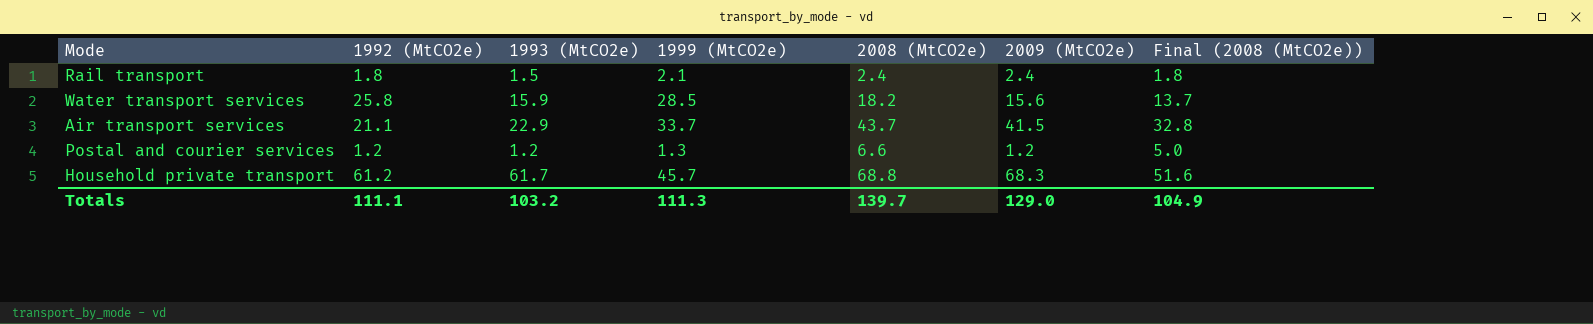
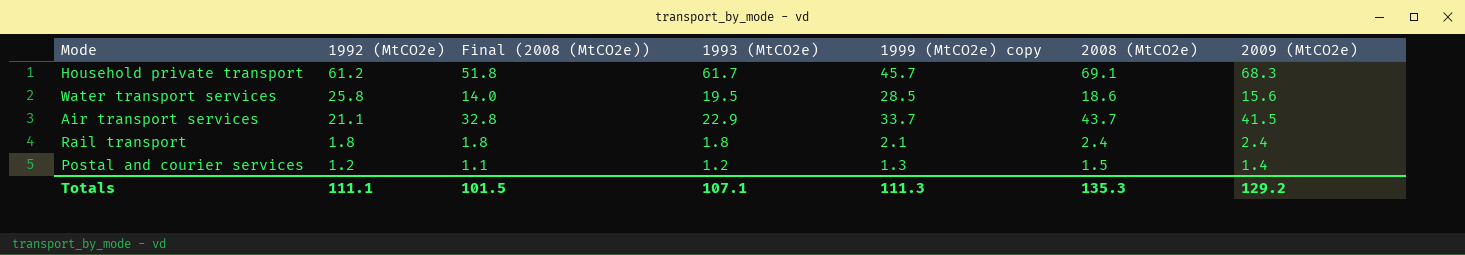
row order: none -> 1992 (MtCO2e) descending
column Final (2008 (MtCO2e)) | position: 7 -> 3
column name: 1999 (MtCO2e) -> 1999 (MtCO2e) copy
Household private transport | Final (2008 (MtCO2e)): 51.6 -> 51.8
Household private transport | 2008 (MtCO2e): 68.8 -> 69.1
Water transport services | Final (2008 (MtCO2e)): 13.7 -> 14.0
Water transport services | 1993 (MtCO2e): 15.9 -> 19.5
Water transport services | 2008 (MtCO2e): 18.2 -> 18.6
Rail transport | 1993 (MtCO2e): 1.5 -> 1.8
Postal and courier services | Final (2008 (MtCO2e)): 5.0 -> 1.1
Postal and courier services | 2008 (MtCO2e): 6.6 -> 1.5
Postal and courier services | 2009 (MtCO2e): 1.2 -> 1.4
Totals | Final (2008 (MtCO2e)): 104.9 -> 101.5
Totals | 1993 (MtCO2e): 103.2 -> 107.1
Totals | 2008 (MtCO2e): 139.7 -> 135.3
Totals | 2009 (MtCO2e): 129.0 -> 129.2

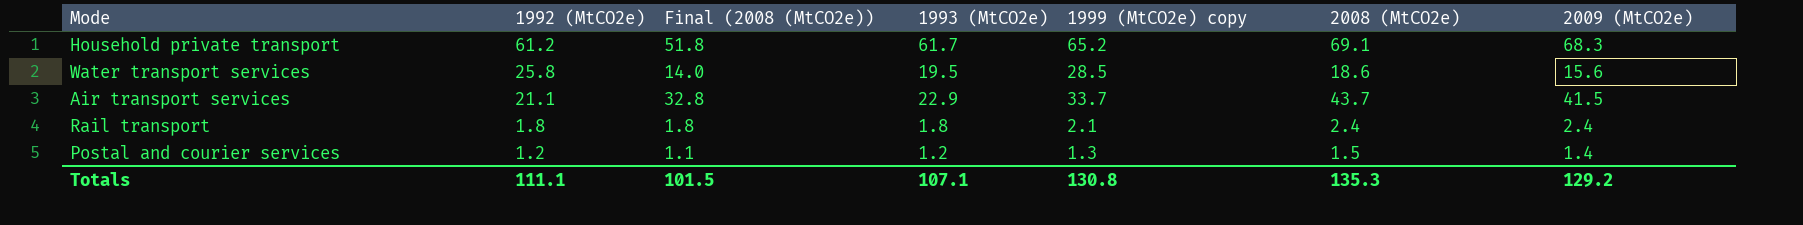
Household private transport | 1999 (MtCO2e) copy: 45.7 -> 65.2
Totals | 1999 (MtCO2e) copy: 111.3 -> 130.8

